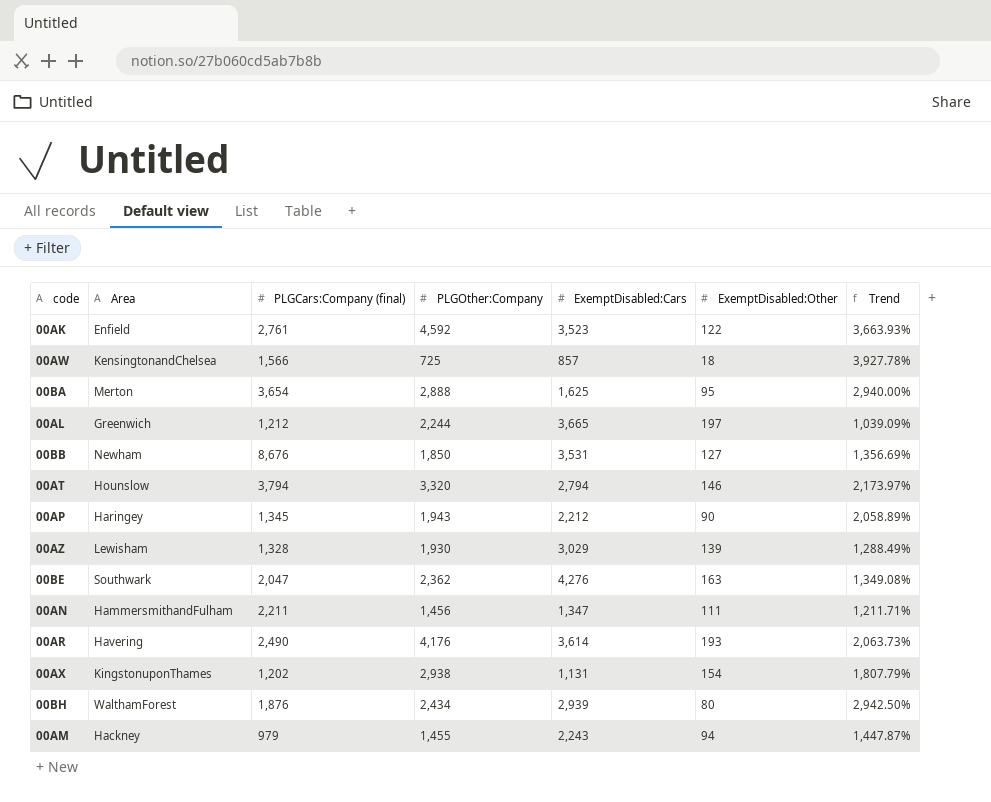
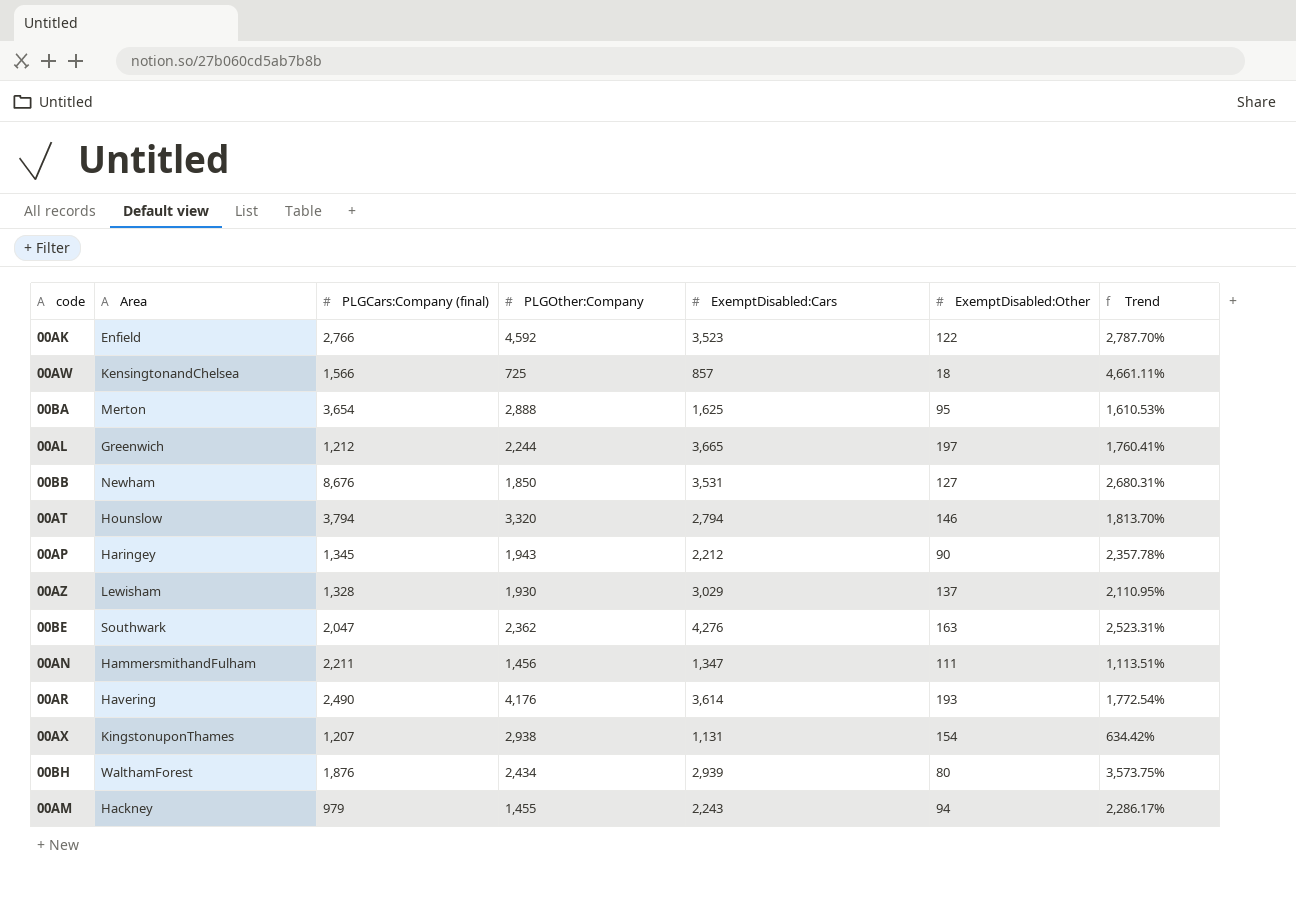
column Trend | formula: ([PLGOther:Company] - [ExemptDisabled:Other]) / [ExemptDisabled:Other] -> ([ExemptDisabled:Cars] - [ExemptDisabled:Other]) / [ExemptDisabled:Other]
00AK | PLGCars:Company (final): 2,761 -> 2,766
00AZ | ExemptDisabled:Other: 139 -> 137
00AX | PLGCars:Company (final): 1,202 -> 1,207

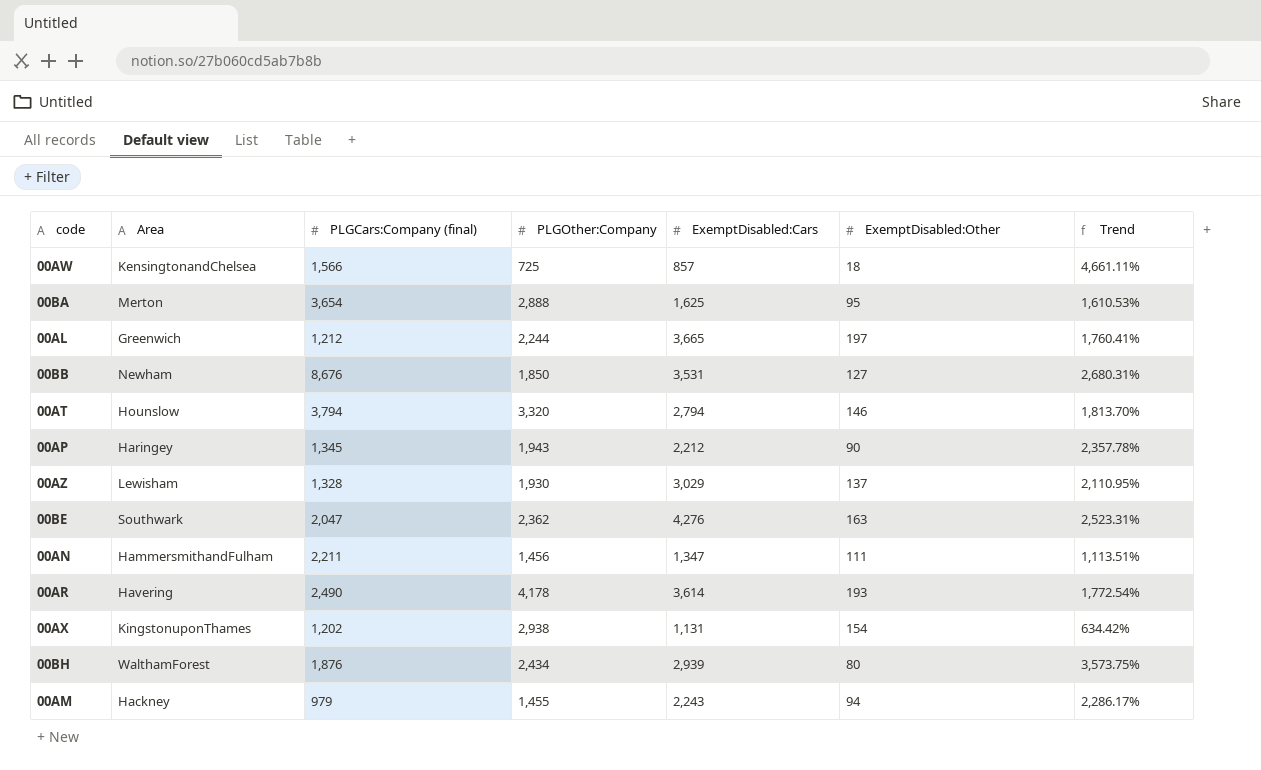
row 00AK: Enfield | 2,766 | 4,592 | 3,523 | 122 | 2,787.70% -> none
00AR | PLGOther:Company: 4,176 -> 4,178
00AX | PLGCars:Company (final): 1,207 -> 1,202

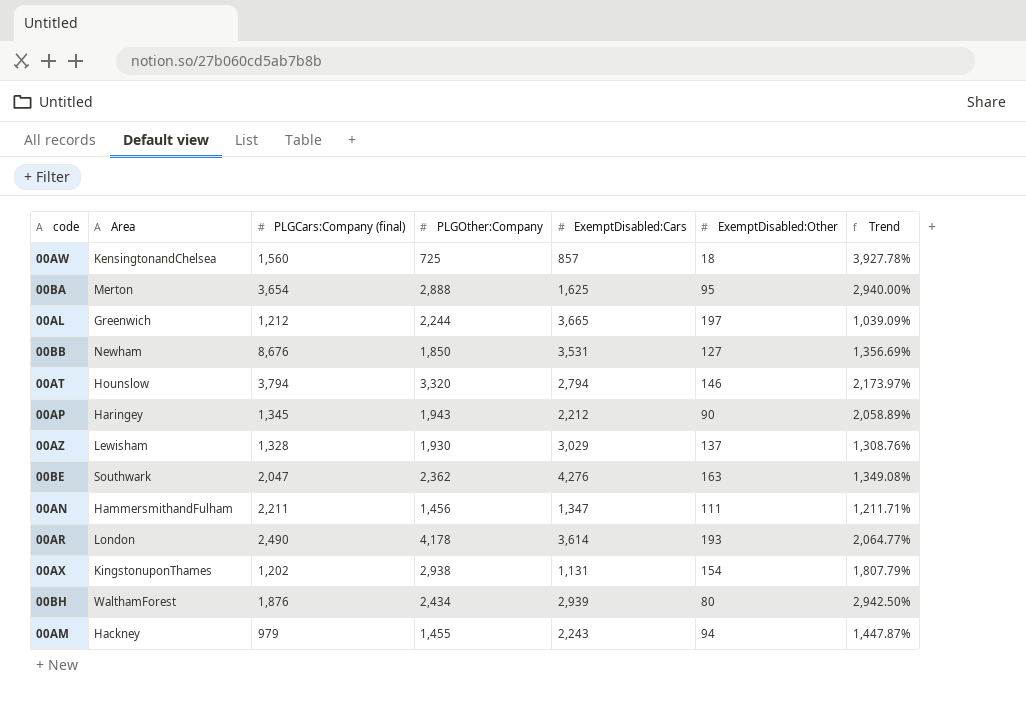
column Trend | formula: ([ExemptDisabled:Cars] - [ExemptDisabled:Other]) / [ExemptDisabled:Other] -> ([PLGOther:Company] - [ExemptDisabled:Other]) / [ExemptDisabled:Other]
00AW | PLGCars:Company (final): 1,566 -> 1,560
00AR | Area: Havering -> London

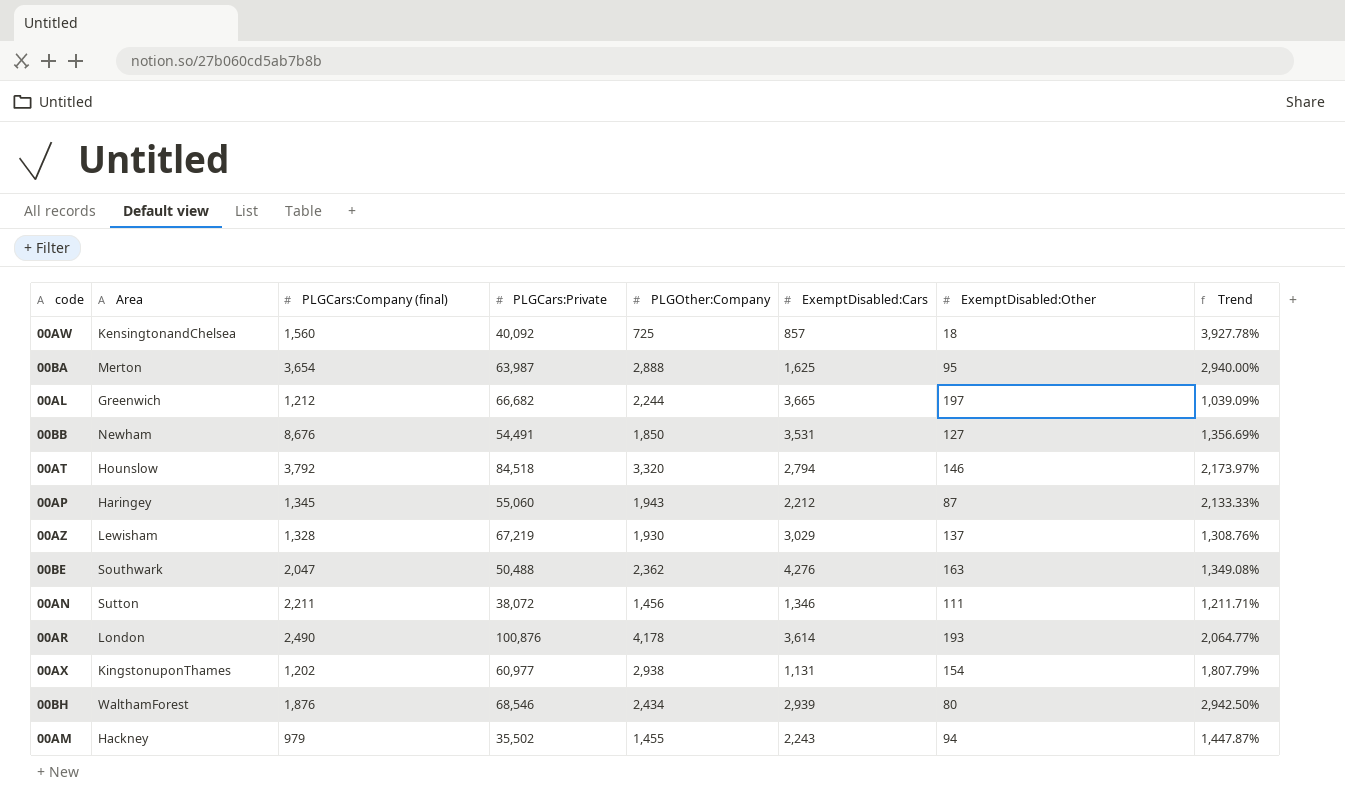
column PLGCars:Private | position: none -> 4
00AT | PLGCars:Company (final): 3,794 -> 3,792
00AP | ExemptDisabled:Other: 90 -> 87
00AP | Trend: 2,058.89% -> 2,133.33%
00AN | Area: HammersmithandFulham -> Sutton
00AN | ExemptDisabled:Cars: 1,347 -> 1,346

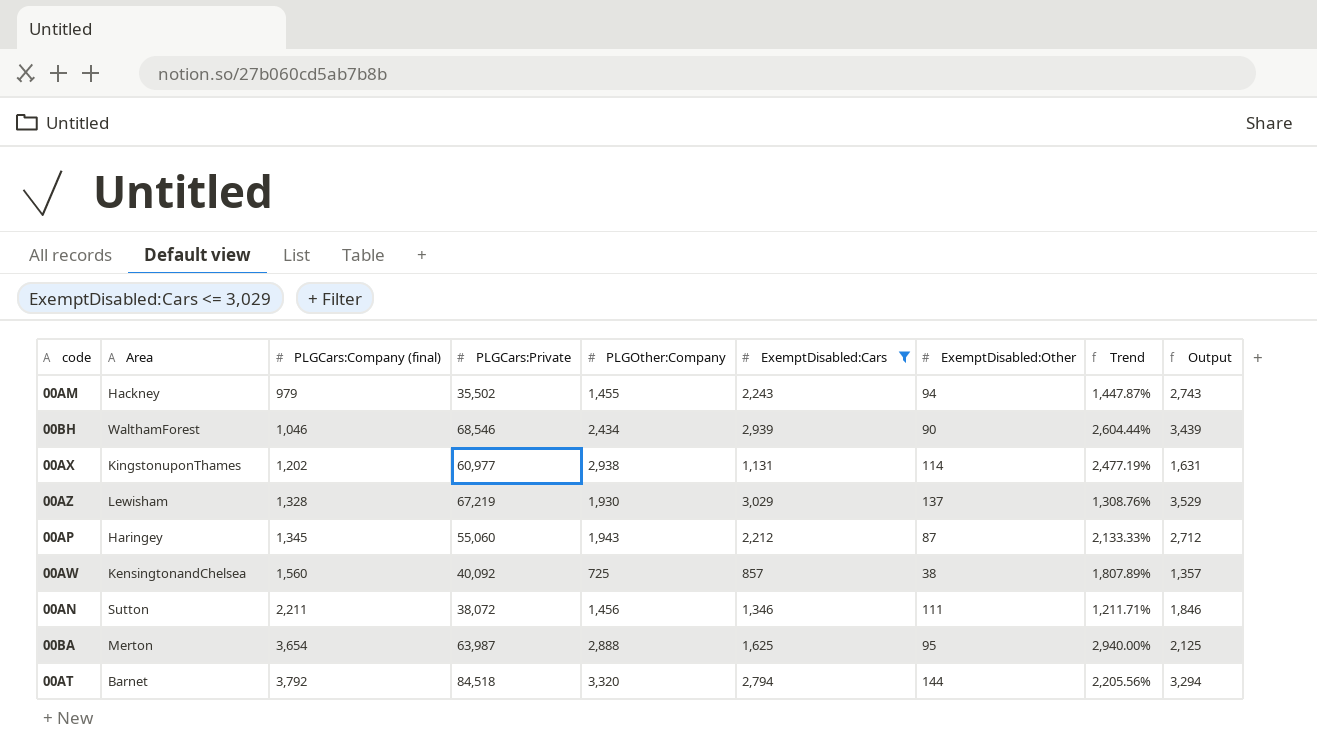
filter: none -> ExemptDisabled:Cars <= 3,029
row order: none -> PLGCars:Company (final) ascending
column Output | formula: none -> [ExemptDisabled:Cars] + 500
00BH | PLGCars:Company (final): 1,876 -> 1,046
00BH | ExemptDisabled:Other: 80 -> 90
00BH | Trend: 2,942.50% -> 2,604.44%
00AX | ExemptDisabled:Other: 154 -> 114
00AX | Trend: 1,807.79% -> 2,477.19%
00AW | ExemptDisabled:Other: 18 -> 38
00AW | Trend: 3,927.78% -> 1,807.89%
00AT | Area: Hounslow -> Barnet
00AT | ExemptDisabled:Other: 146 -> 144
00AT | Trend: 2,173.97% -> 2,205.56%

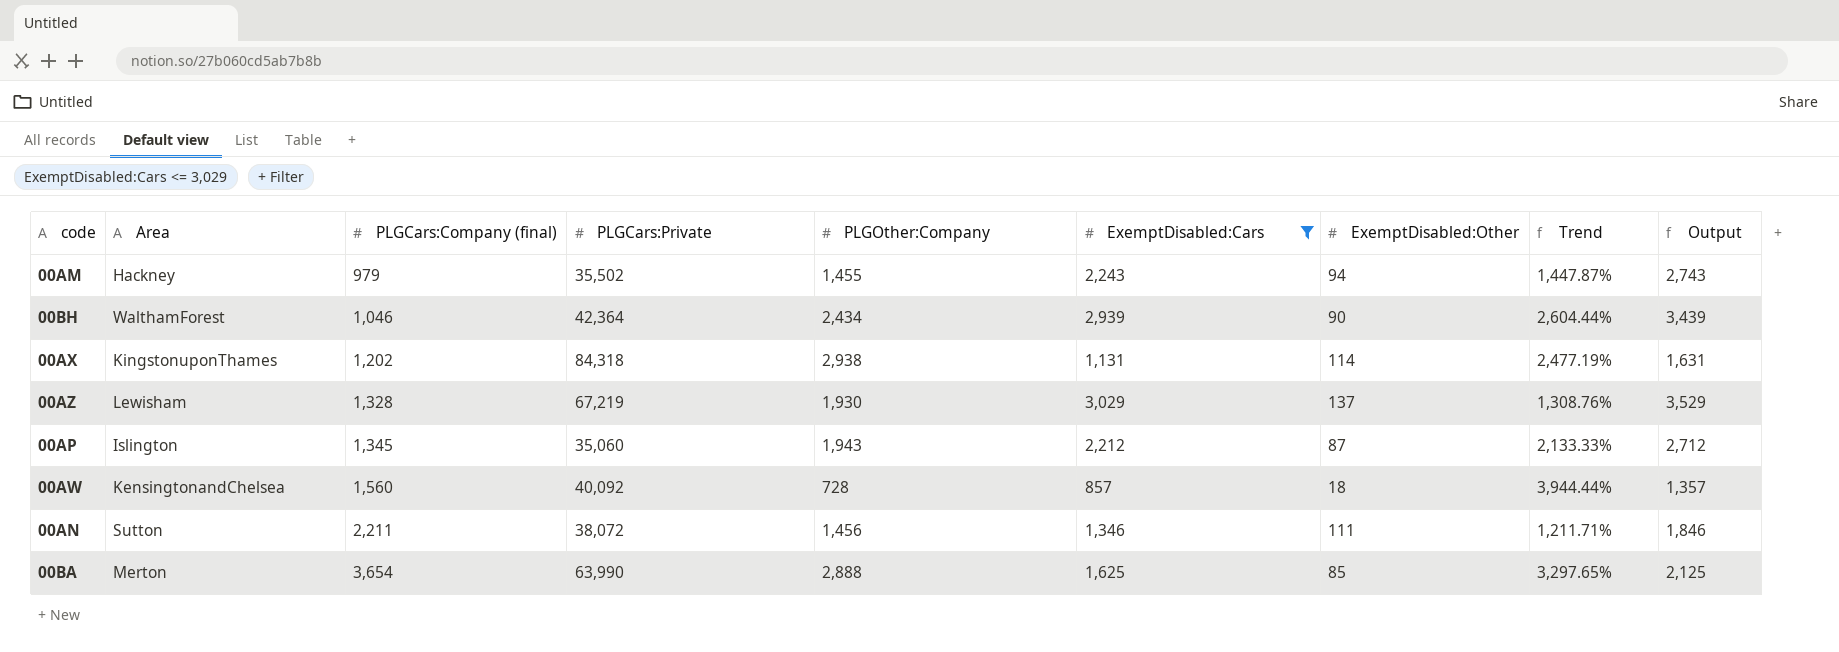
row 00AT: Barnet | 3,792 | 84,518 | 3,320 | 2,794 | 144 | 2,205.56% | 3,294 -> none
00BH | PLGCars:Private: 68,546 -> 42,364
00AX | PLGCars:Private: 60,977 -> 84,318
00AP | Area: Haringey -> Islington
00AP | PLGCars:Private: 55,060 -> 35,060
00AW | PLGOther:Company: 725 -> 728
00AW | ExemptDisabled:Other: 38 -> 18
00AW | Trend: 1,807.89% -> 3,944.44%
00BA | PLGCars:Private: 63,987 -> 63,990
00BA | ExemptDisabled:Other: 95 -> 85
00BA | Trend: 2,940.00% -> 3,297.65%

